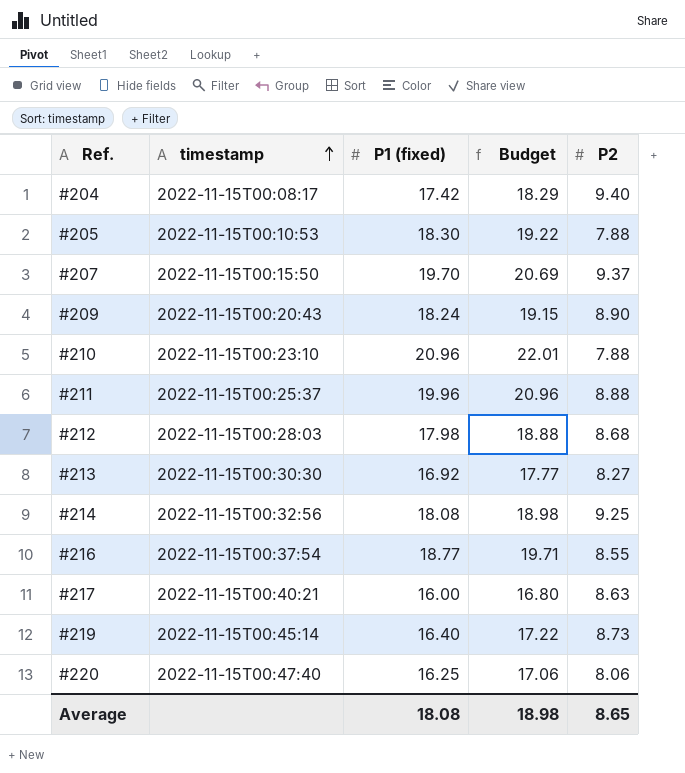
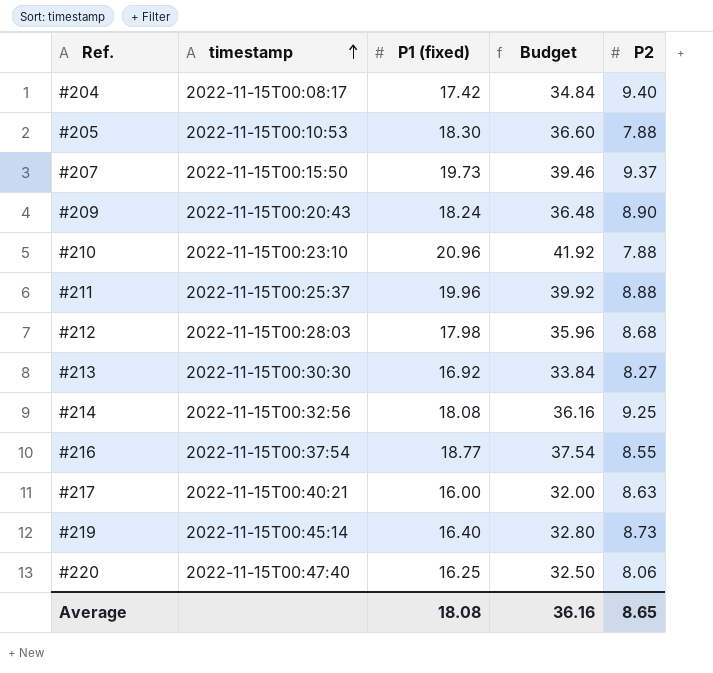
column Budget | formula: [P1 (fixed)] * 1.05 -> [P1 (fixed)] * 2
#207 | P1 (fixed): 19.70 -> 19.73
Average | Budget: 18.98 -> 36.16

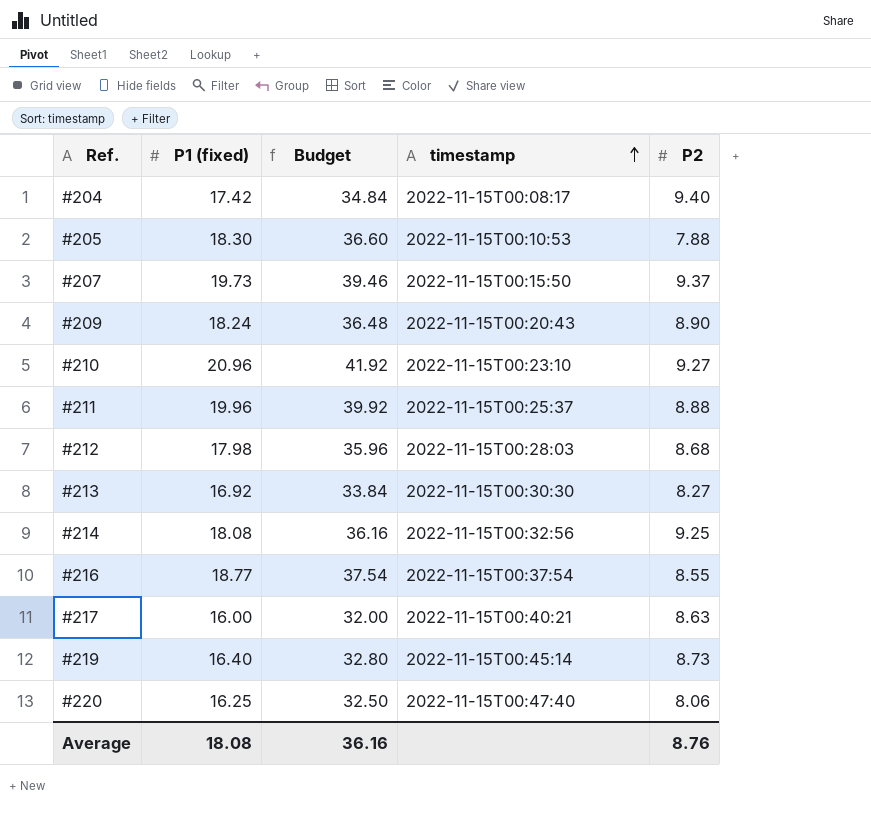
column timestamp | position: 2 -> 4
#210 | P2: 7.88 -> 9.27
Average | P2: 8.65 -> 8.76

